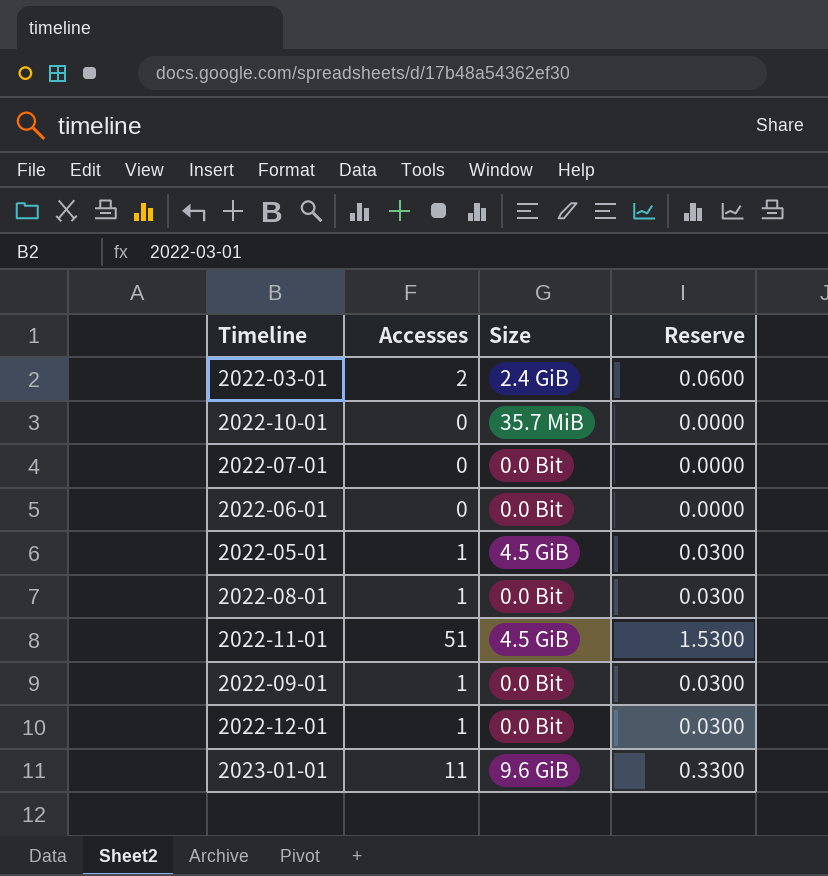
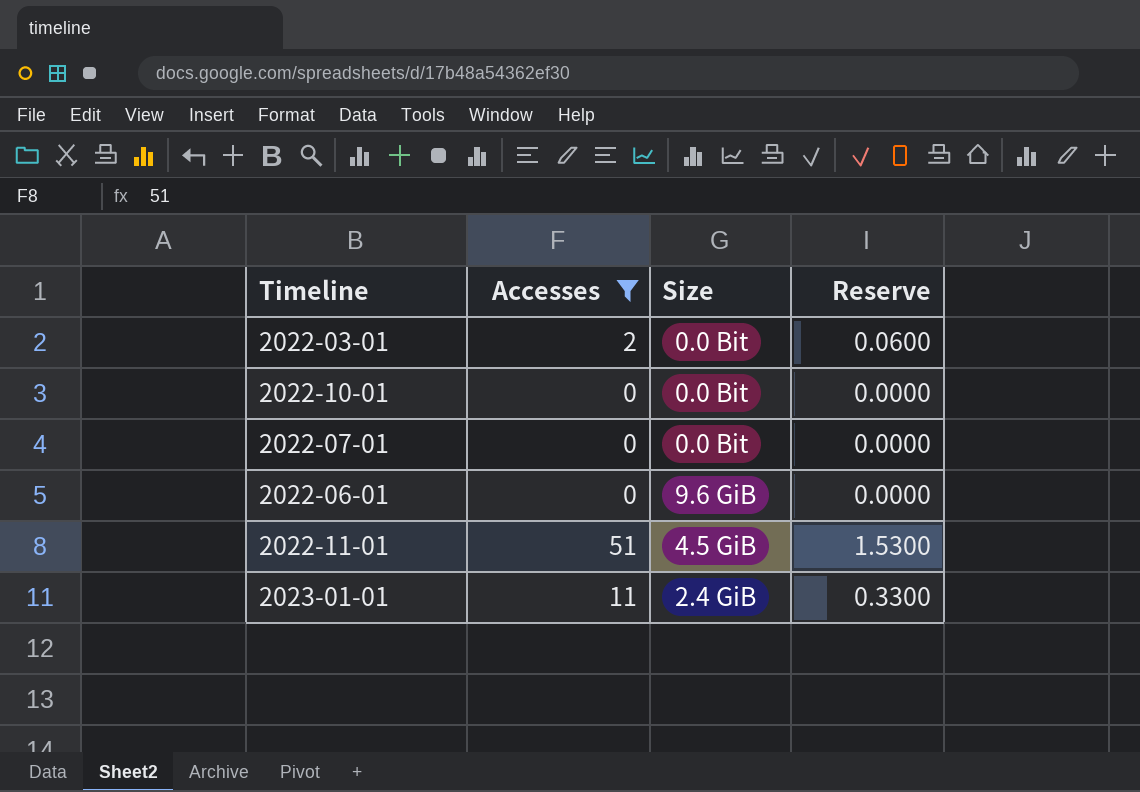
filter: none -> Accesses != 1
2022-03-01 | Size: 2.4 GiB -> 0.0 Bit
2022-10-01 | Size: 35.7 MiB -> 0.0 Bit
2022-06-01 | Size: 0.0 Bit -> 9.6 GiB
2023-01-01 | Size: 9.6 GiB -> 2.4 GiB

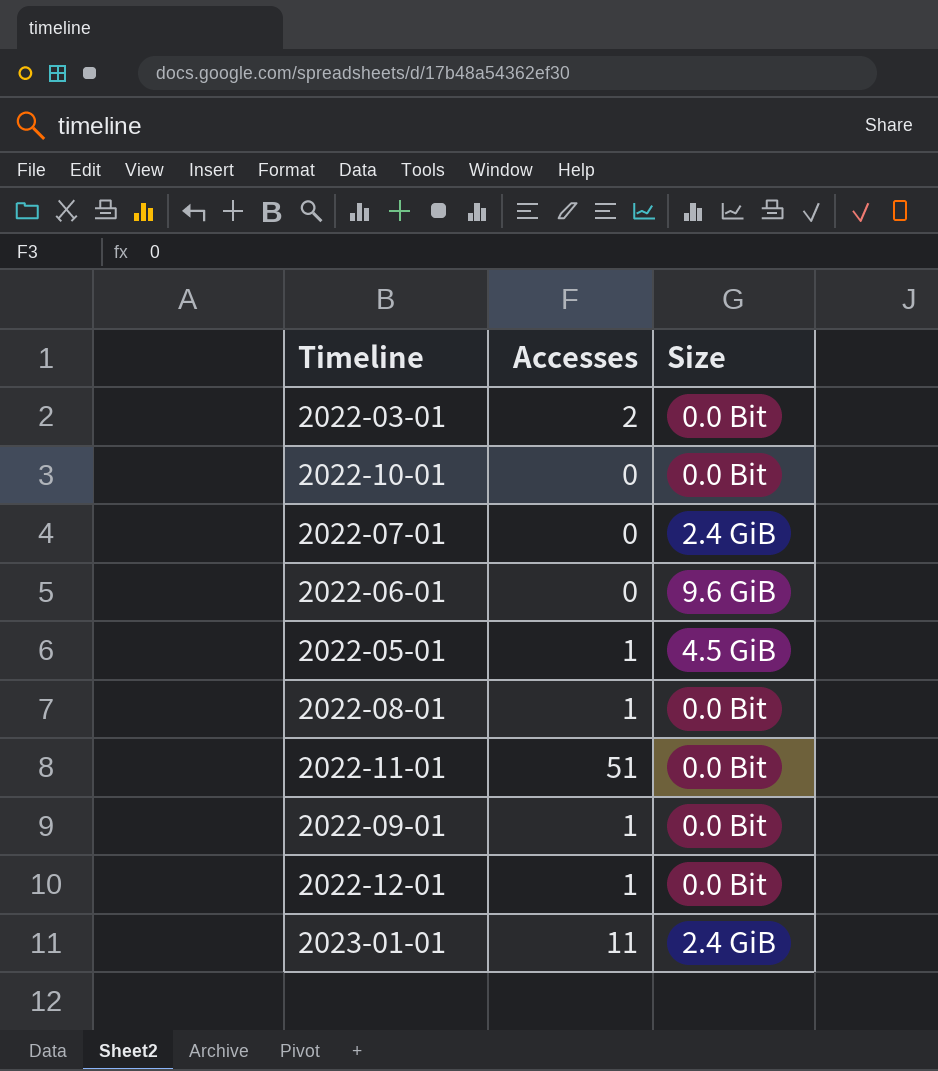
filter: Accesses != 1 -> none
column Reserve | formula: [Accesses] * 0.03 -> none
2022-07-01 | Size: 0.0 Bit -> 2.4 GiB
2022-11-01 | Size: 4.5 GiB -> 0.0 Bit

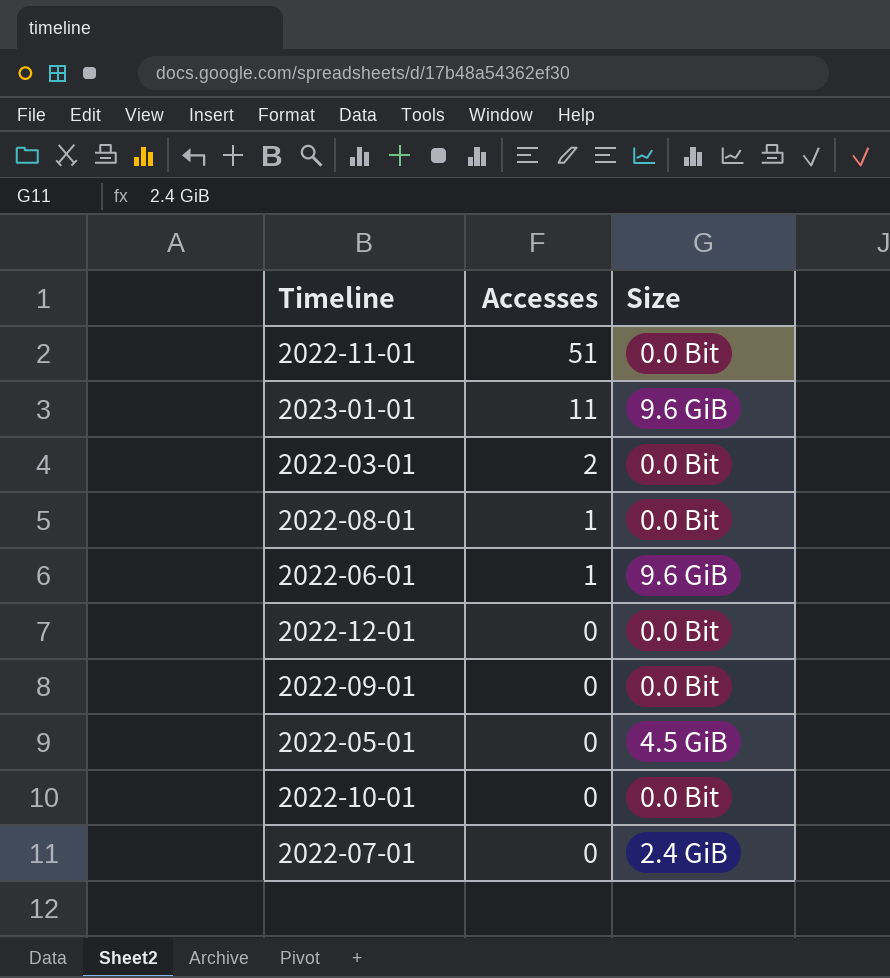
row order: none -> Accesses descending
2023-01-01 | Size: 2.4 GiB -> 9.6 GiB
2022-06-01 | Accesses: 0 -> 1
2022-12-01 | Accesses: 1 -> 0
2022-09-01 | Accesses: 1 -> 0
2022-05-01 | Accesses: 1 -> 0

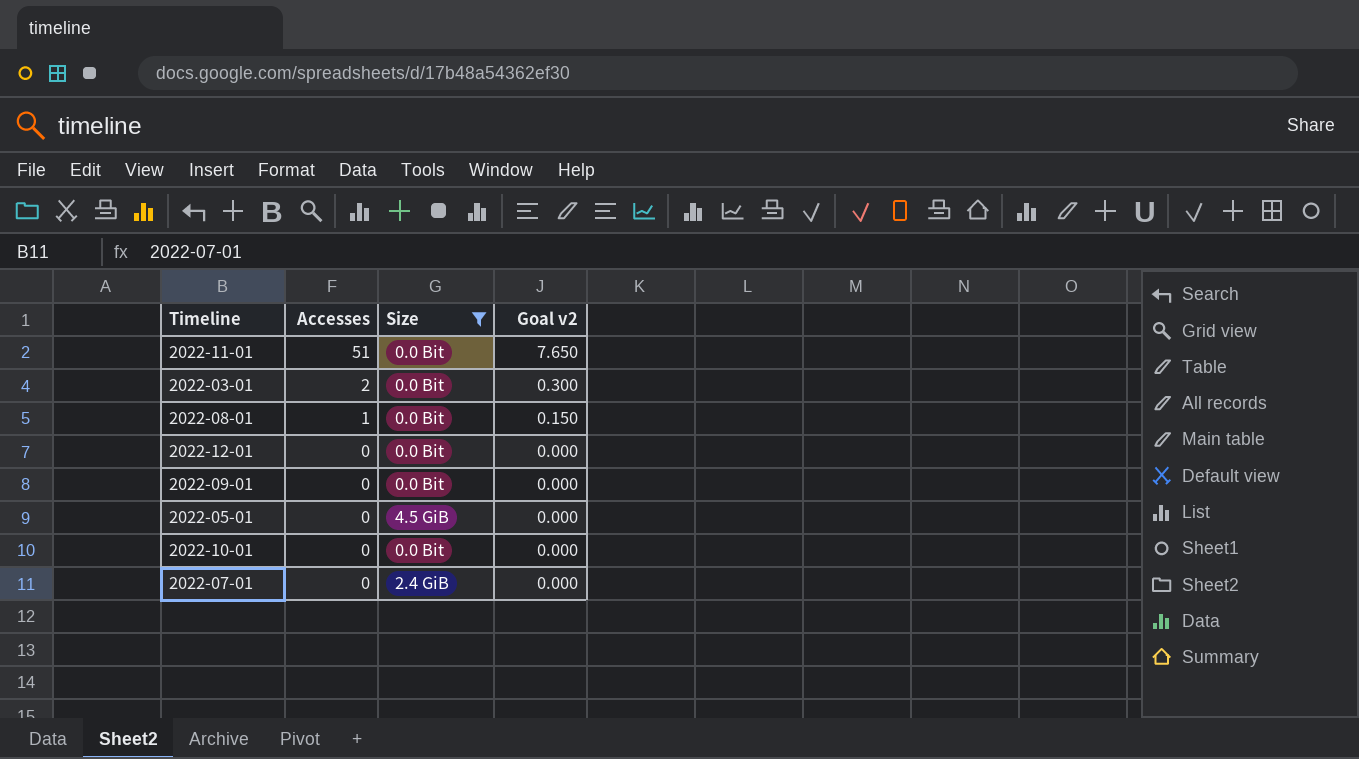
filter: none -> Size != 9.6 GiB
column Goal v2 | formula: none -> [Accesses] * 0.15

